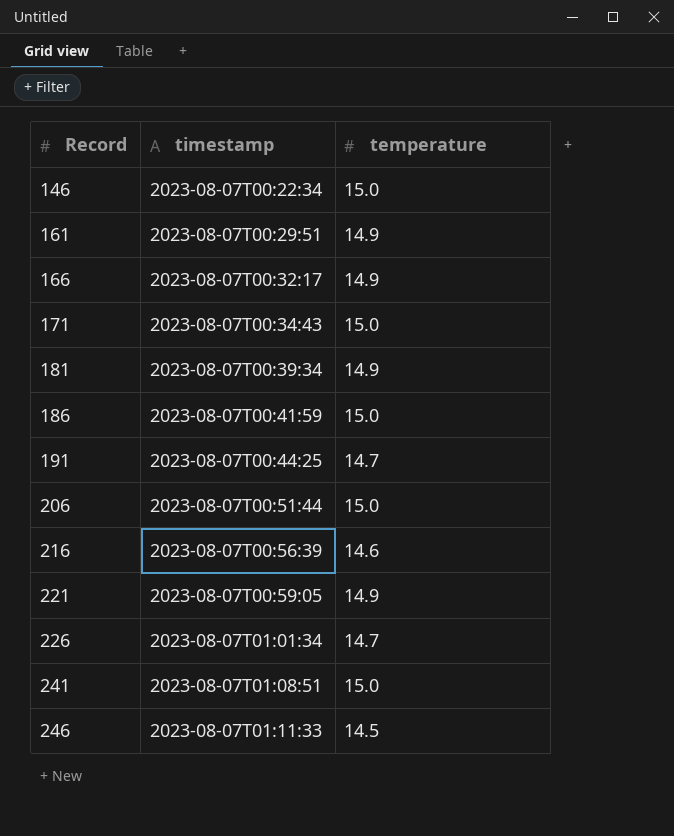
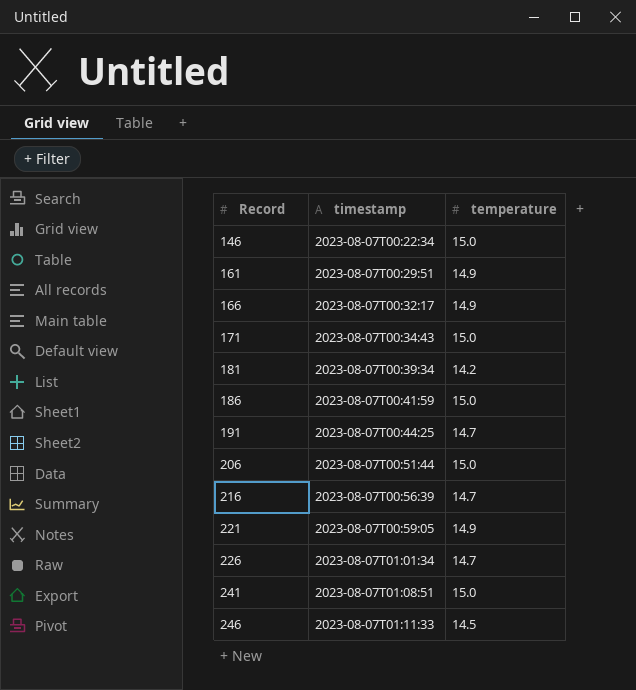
181 | temperature: 14.9 -> 14.2
216 | temperature: 14.6 -> 14.7

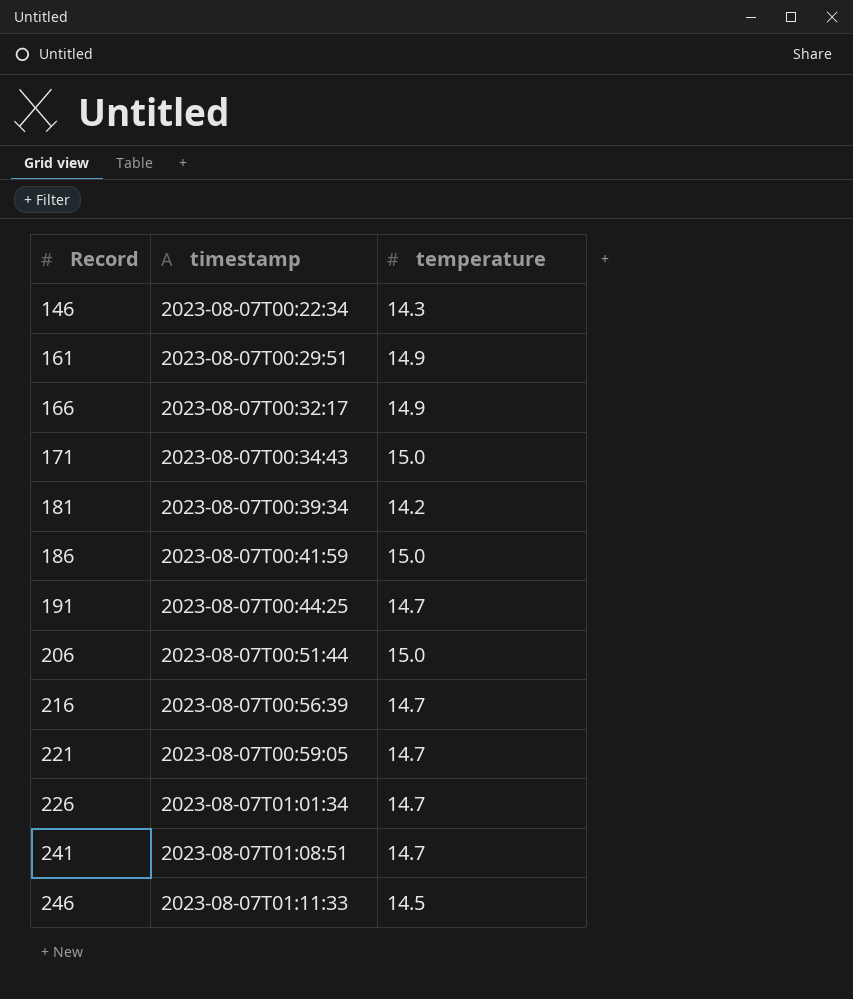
146 | temperature: 15.0 -> 14.3
221 | temperature: 14.9 -> 14.7
241 | temperature: 15.0 -> 14.7

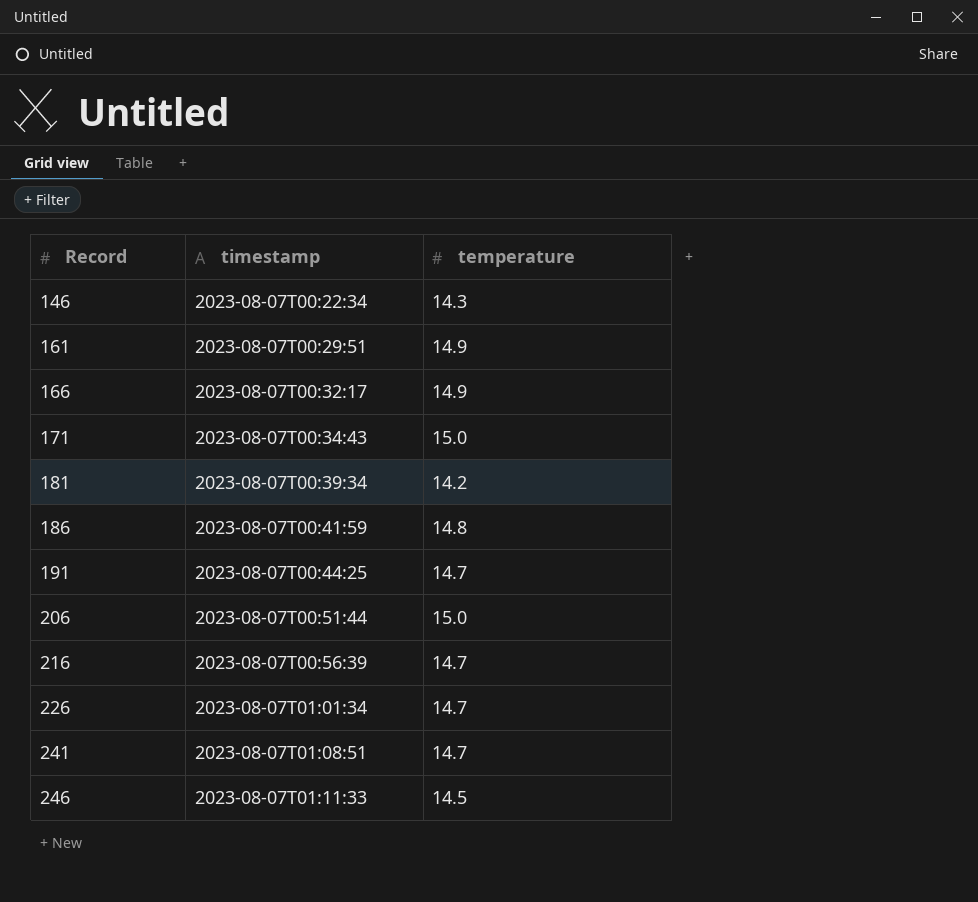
row 221: 2023-08-07T00:59:05 | 14.7 -> none
186 | temperature: 15.0 -> 14.8

